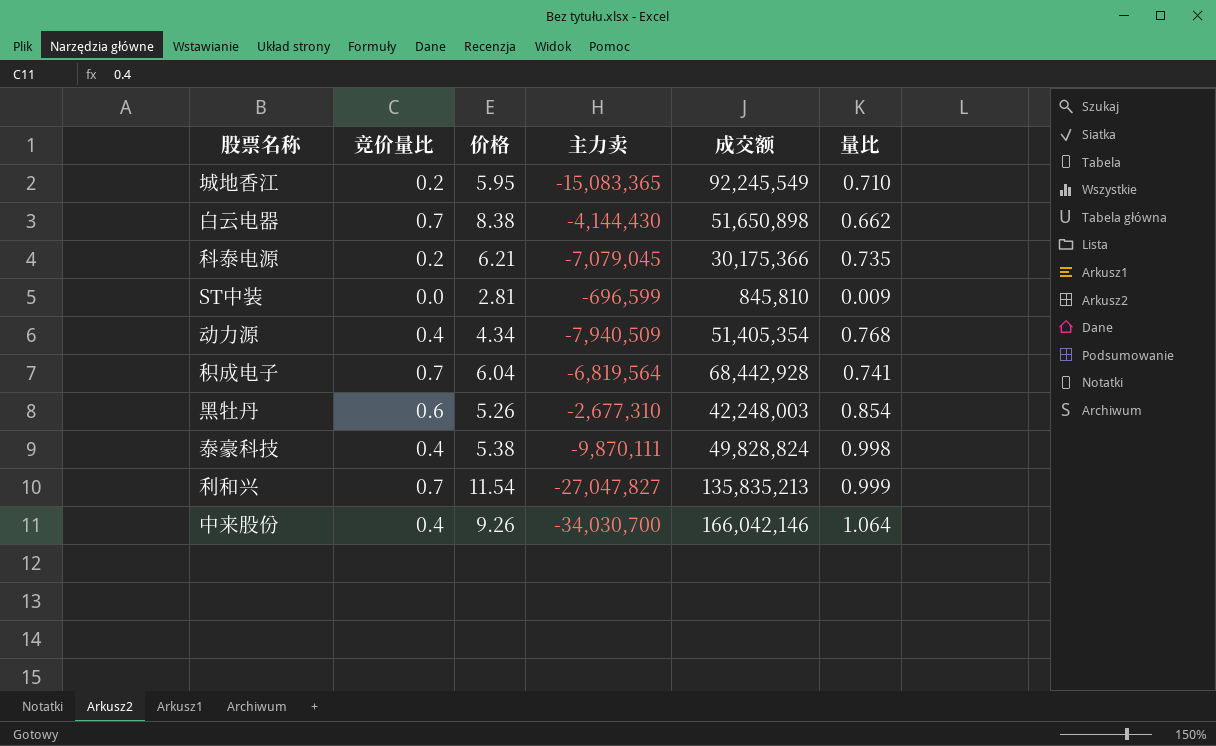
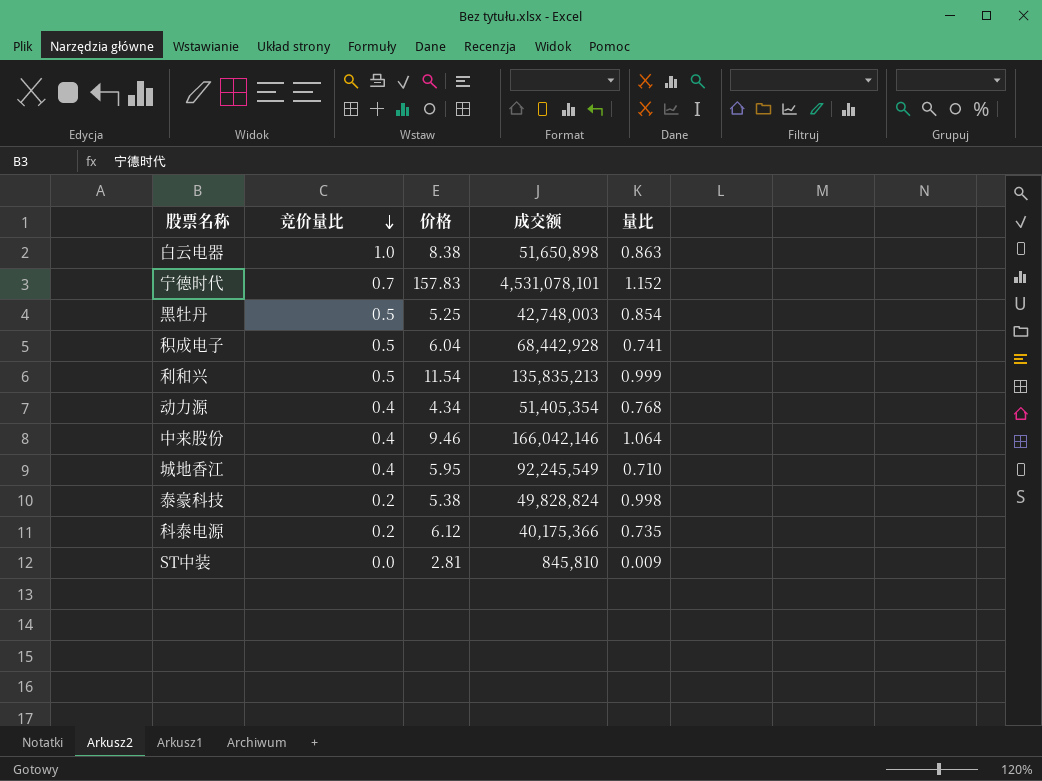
row order: none -> 竞价量比 descending
column 主力卖 | position: 4 -> none
白云电器 | 竞价量比: 0.7 -> 1.0
白云电器 | 量比: 0.662 -> 0.863
row 宁德时代: none -> 0.7 | 157.83 | 4,531,078,101 | 1.152
黑牡丹 | 竞价量比: 0.6 -> 0.5
黑牡丹 | 价格: 5.26 -> 5.25
黑牡丹 | 成交额: 42,248,003 -> 42,748,003
积成电子 | 竞价量比: 0.7 -> 0.5
利和兴 | 竞价量比: 0.7 -> 0.5
中来股份 | 价格: 9.26 -> 9.46
城地香江 | 竞价量比: 0.2 -> 0.4
泰豪科技 | 竞价量比: 0.4 -> 0.2
科泰电源 | 价格: 6.21 -> 6.12
科泰电源 | 成交额: 30,175,366 -> 40,175,366

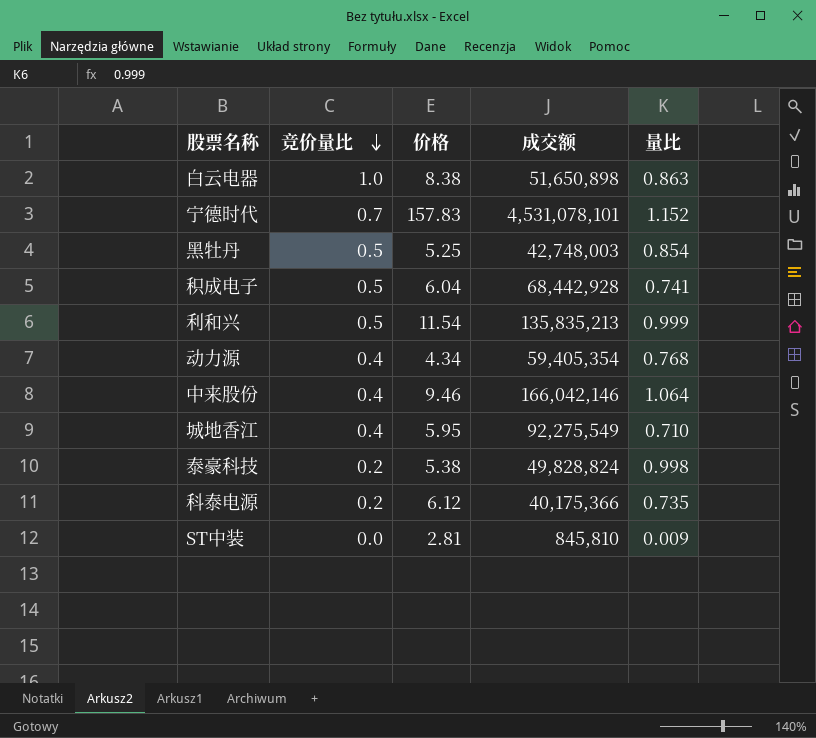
动力源 | 成交额: 51,405,354 -> 59,405,354
城地香江 | 成交额: 92,245,549 -> 92,275,549

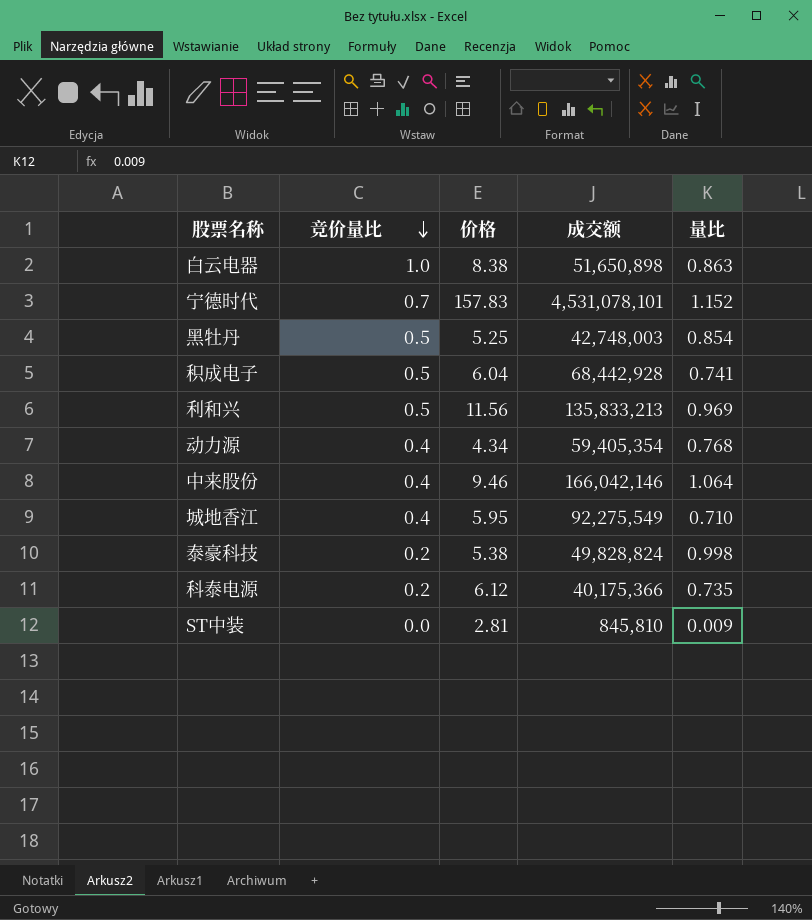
利和兴 | 价格: 11.54 -> 11.56
利和兴 | 成交额: 135,835,213 -> 135,833,213
利和兴 | 量比: 0.999 -> 0.969

